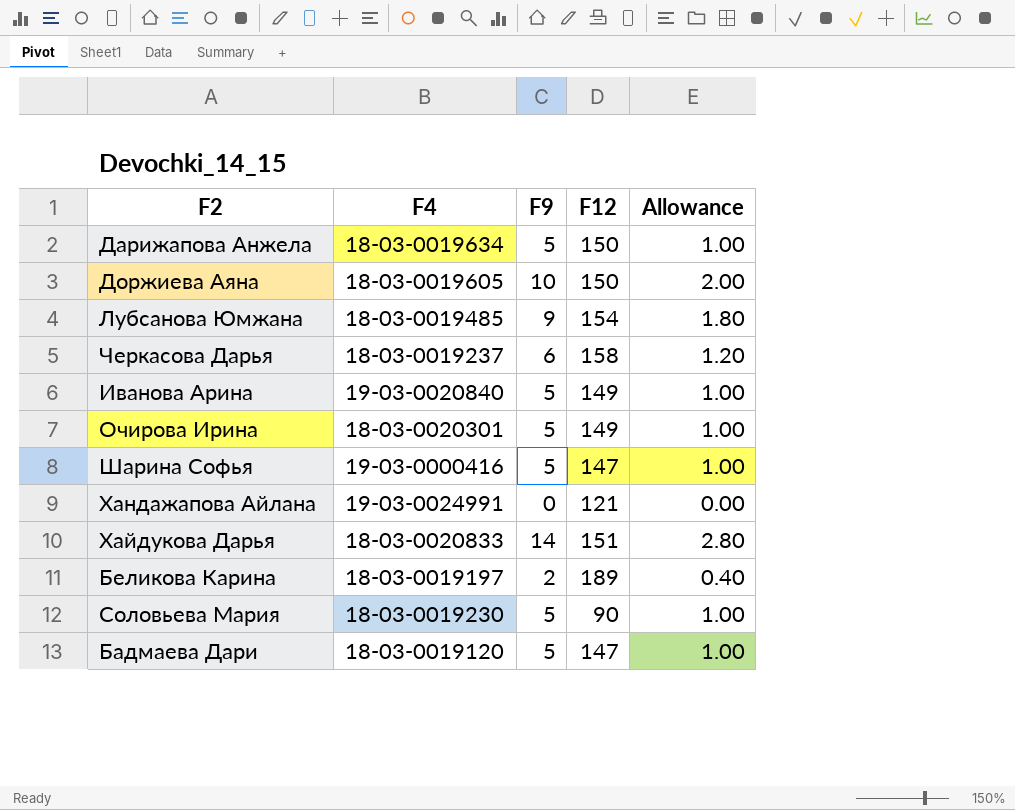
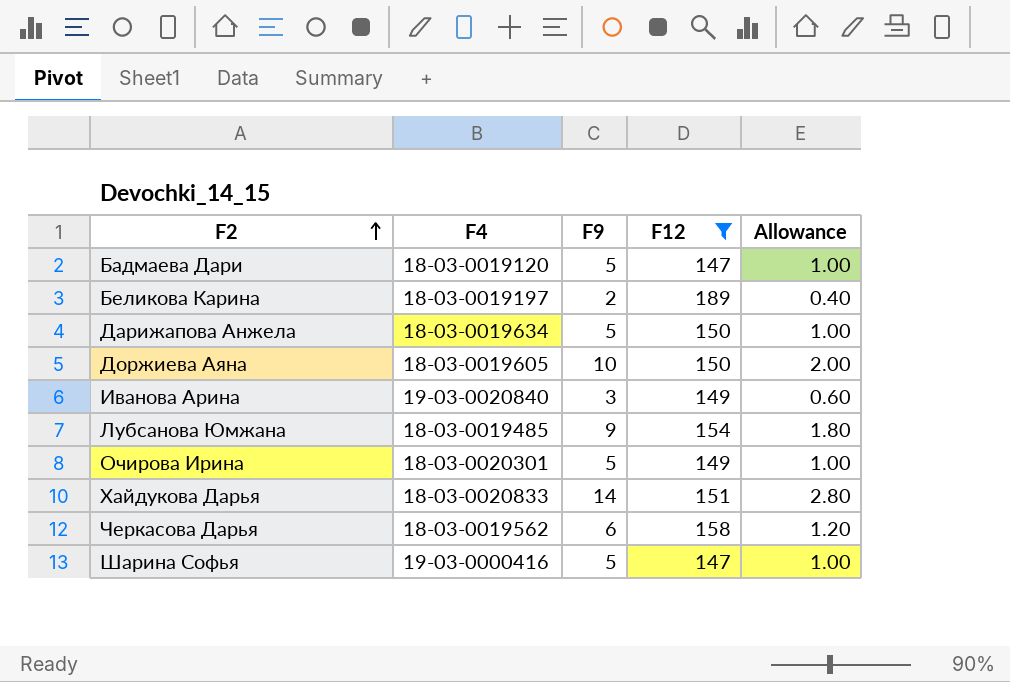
filter: none -> F12 >= 147
row order: none -> F2 ascending
Иванова Арина | F9: 5 -> 3
Иванова Арина | Allowance: 1.00 -> 0.60
Черкасова Дарья | F4: 18-03-0019237 -> 18-03-0019562

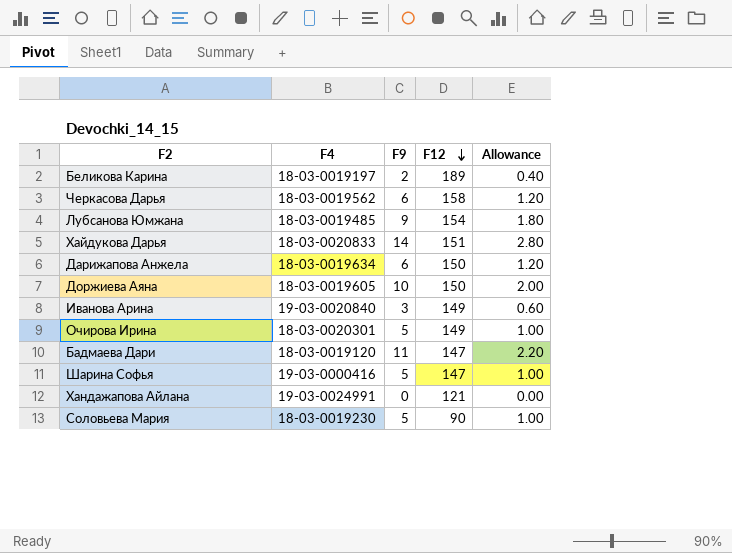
filter: F12 >= 147 -> none
row order: F2 ascending -> F12 descending
Дарижапова Анжела | F9: 5 -> 6
Дарижапова Анжела | Allowance: 1.00 -> 1.20
Бадмаева Дари | F9: 5 -> 11
Бадмаева Дари | Allowance: 1.00 -> 2.20

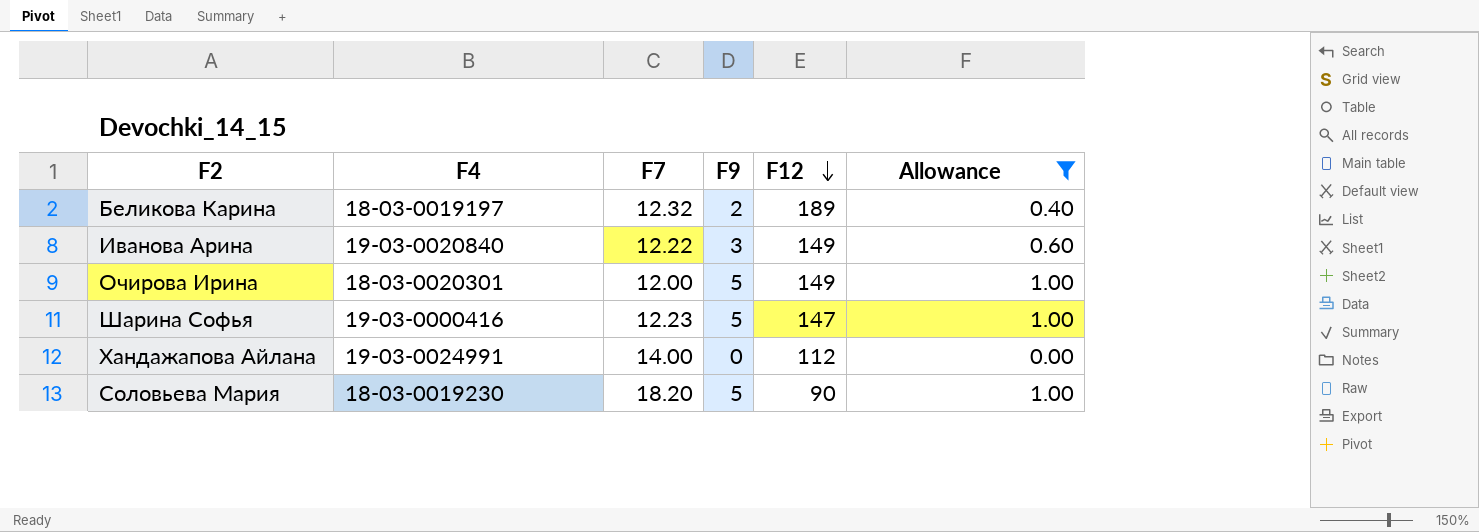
filter: none -> Allowance <= 1.00
column F7 | position: none -> 3
Хандажапова Айлана | F12: 121 -> 112

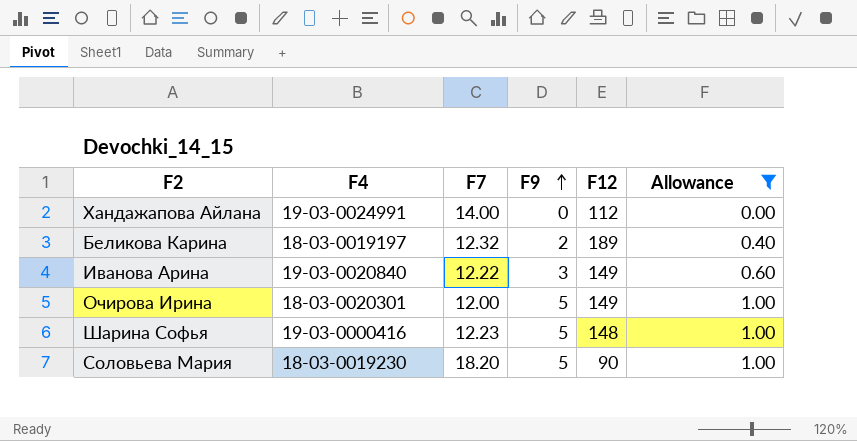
row order: F12 descending -> F9 ascending
Шарина Софья | F12: 147 -> 148

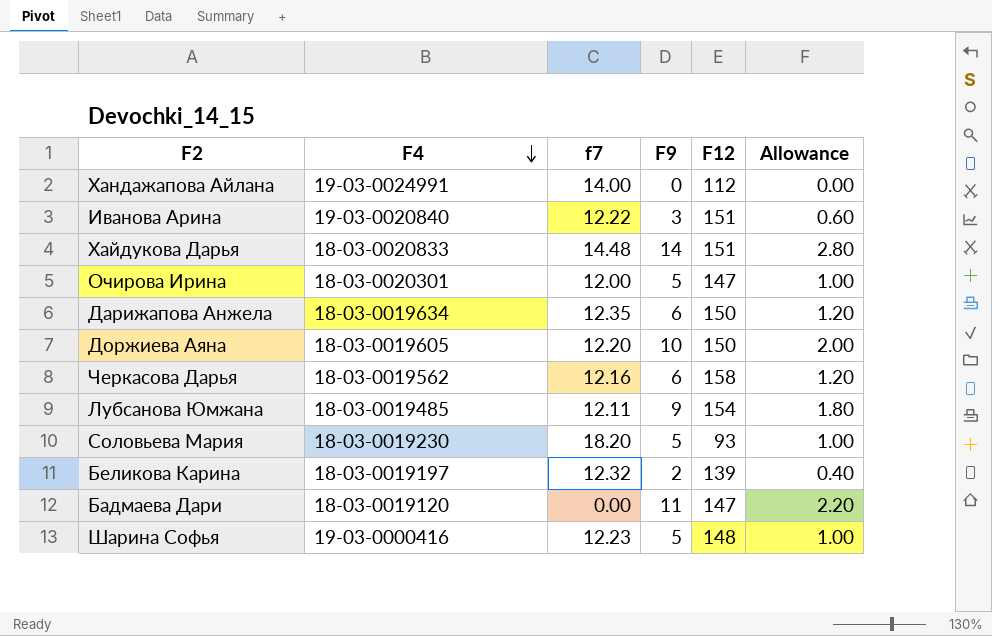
filter: Allowance <= 1.00 -> none
row order: F9 ascending -> F4 descending
column name: F7 -> f7
Иванова Арина | F12: 149 -> 151
Очирова Ирина | F12: 149 -> 147
Соловьева Мария | F12: 90 -> 93
Беликова Карина | F12: 189 -> 139

